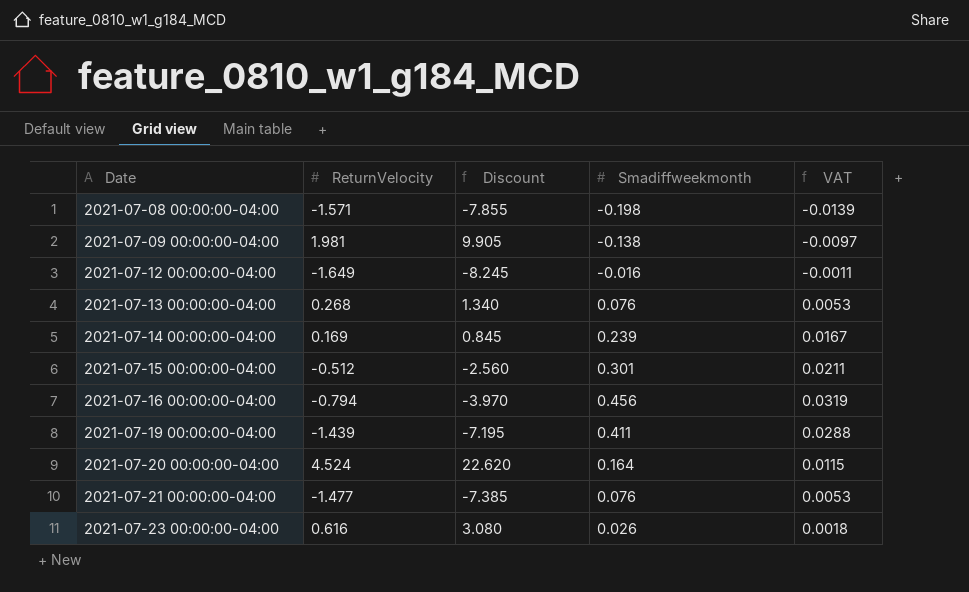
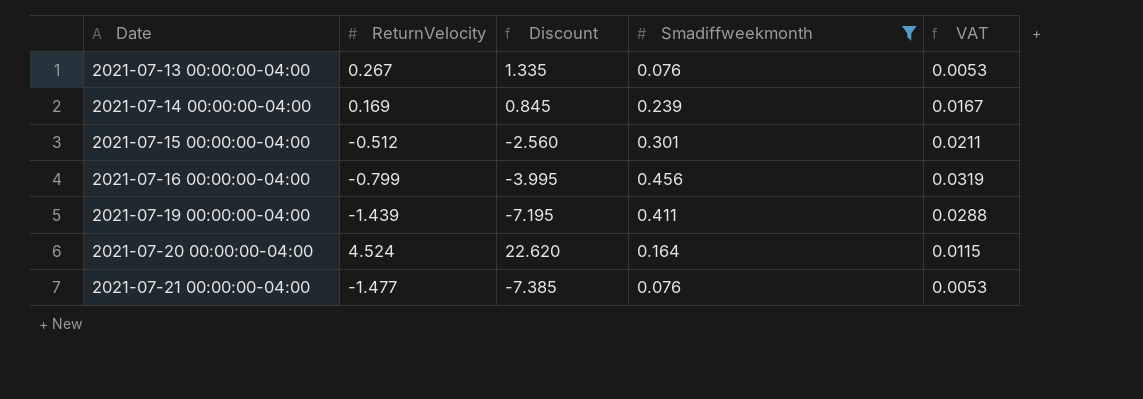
filter: none -> Smadiffweekmonth >= 0.076
2021-07-13 00:00:00-04:00 | ReturnVelocity: 0.268 -> 0.267
2021-07-13 00:00:00-04:00 | Discount: 1.340 -> 1.335
2021-07-16 00:00:00-04:00 | ReturnVelocity: -0.794 -> -0.799
2021-07-16 00:00:00-04:00 | Discount: -3.970 -> -3.995

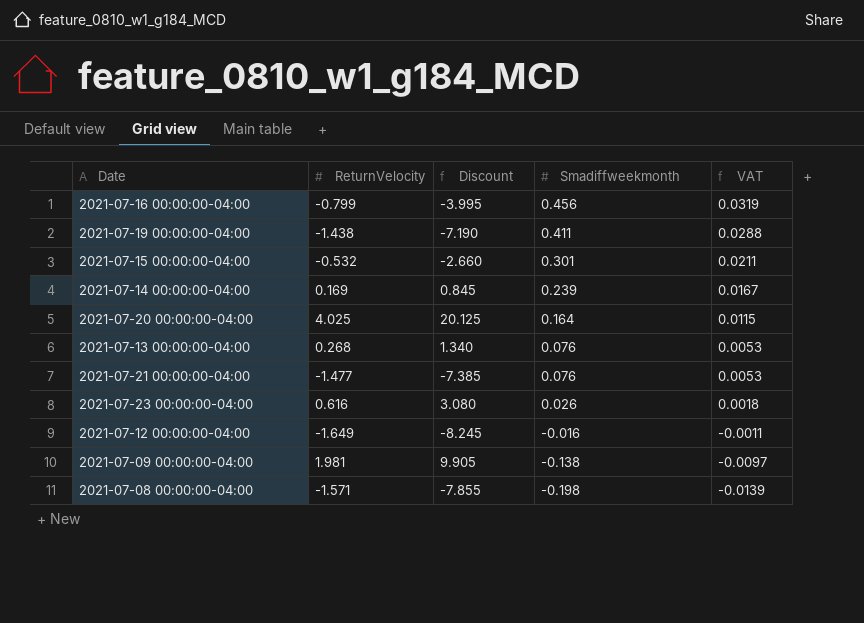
filter: Smadiffweekmonth >= 0.076 -> none
row order: Date ascending -> Smadiffweekmonth descending
2021-07-19 00:00:00-04:00 | ReturnVelocity: -1.439 -> -1.438
2021-07-19 00:00:00-04:00 | Discount: -7.195 -> -7.190
2021-07-15 00:00:00-04:00 | ReturnVelocity: -0.512 -> -0.532
2021-07-15 00:00:00-04:00 | Discount: -2.560 -> -2.660
2021-07-20 00:00:00-04:00 | ReturnVelocity: 4.524 -> 4.025
2021-07-20 00:00:00-04:00 | Discount: 22.620 -> 20.125
2021-07-13 00:00:00-04:00 | ReturnVelocity: 0.267 -> 0.268
2021-07-13 00:00:00-04:00 | Discount: 1.335 -> 1.340

